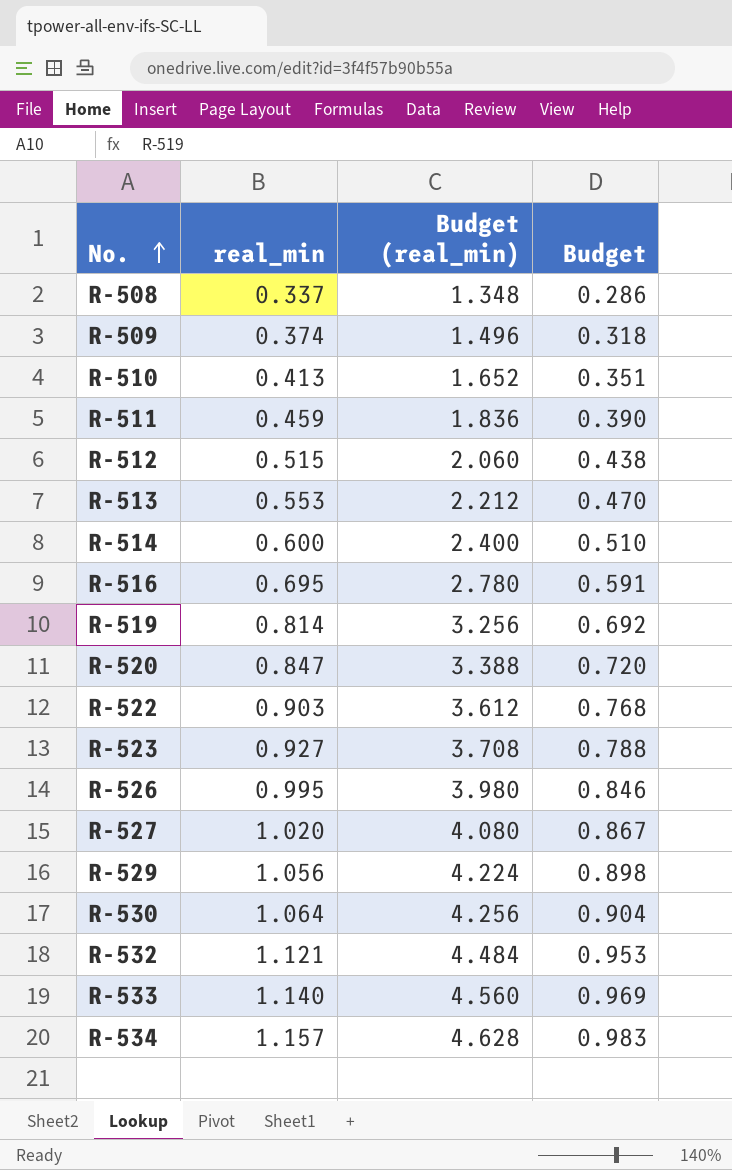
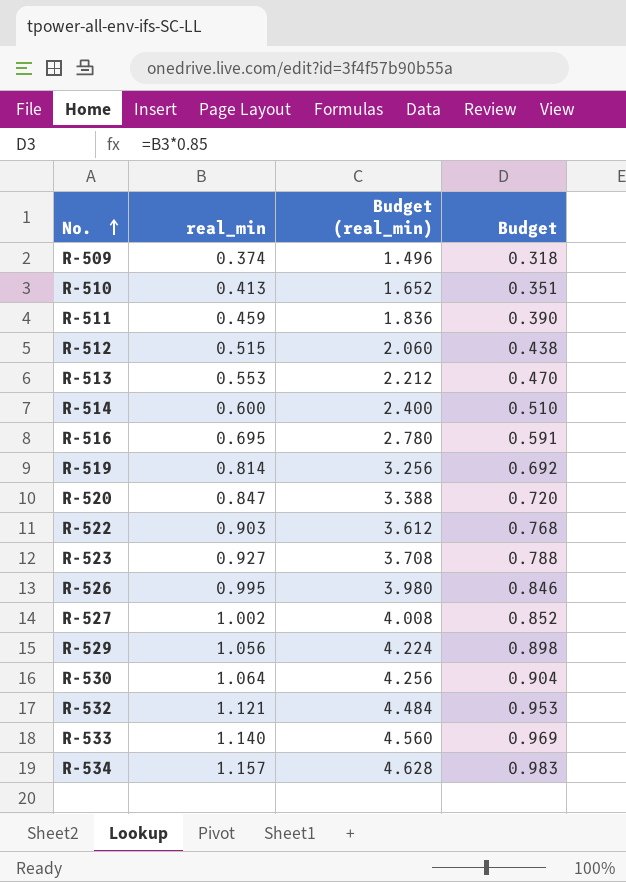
row R-508: 0.337 | 1.348 | 0.286 -> none
R-527 | real_min: 1.020 -> 1.002
R-527 | Budget (real_min): 4.080 -> 4.008
R-527 | Budget: 0.867 -> 0.852

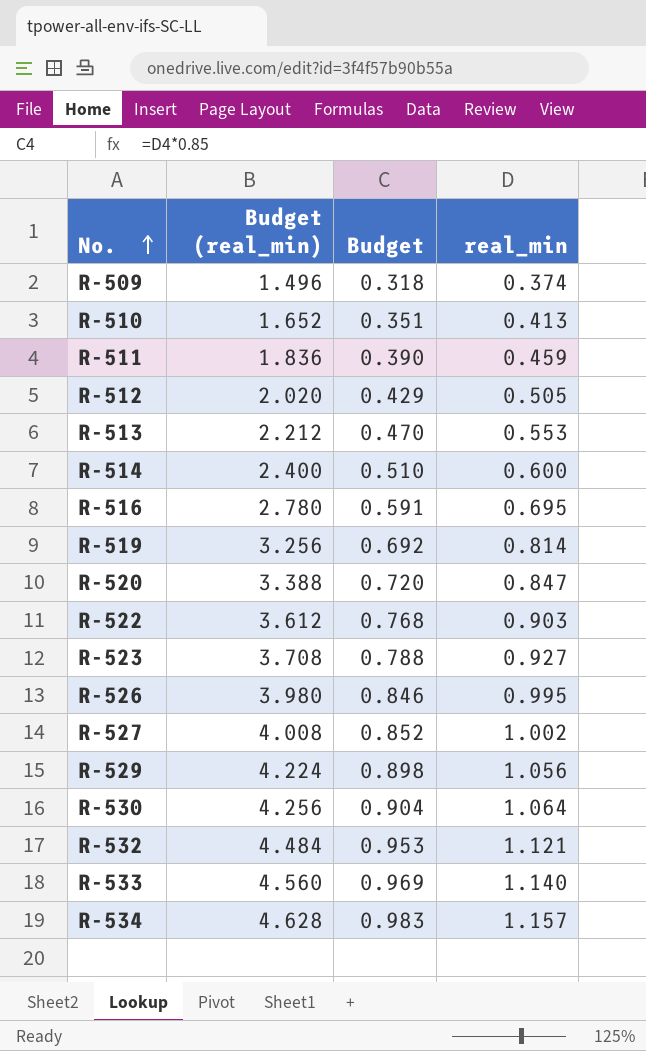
column real_min | position: 2 -> 4
R-512 | Budget (real_min): 2.060 -> 2.020
R-512 | Budget: 0.438 -> 0.429
R-512 | real_min: 0.515 -> 0.505

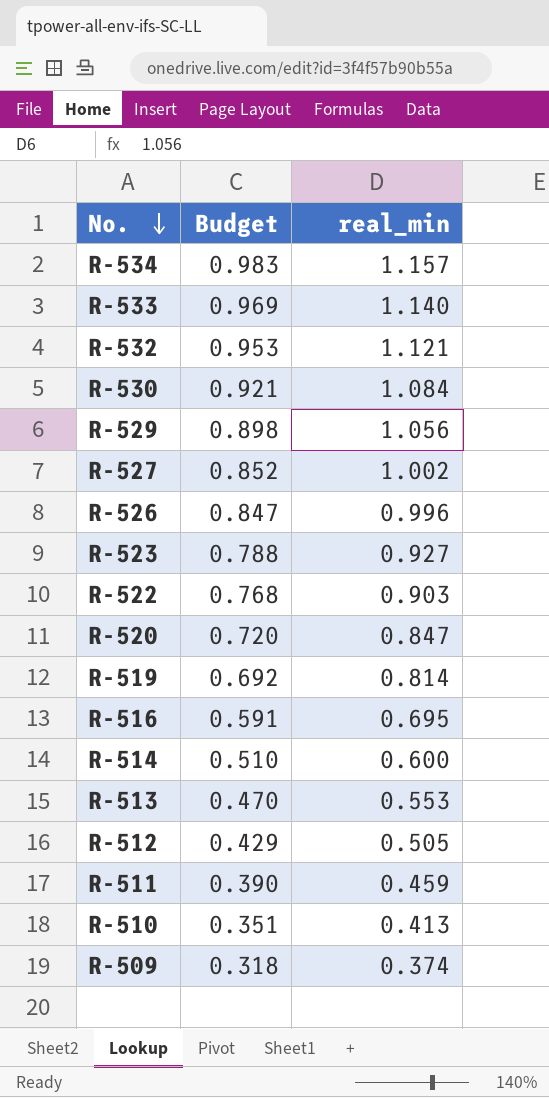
row order: No. ascending -> No. descending
column Budget (real_min) | formula: [real_min] * 4 -> none
R-530 | Budget: 0.904 -> 0.921
R-530 | real_min: 1.064 -> 1.084
R-526 | Budget: 0.846 -> 0.847
R-526 | real_min: 0.995 -> 0.996

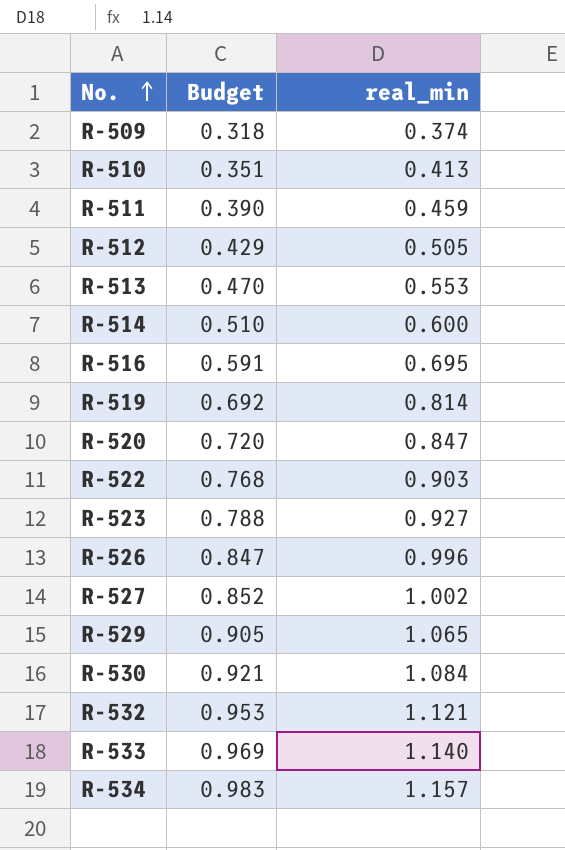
row order: No. descending -> No. ascending
R-529 | Budget: 0.898 -> 0.905
R-529 | real_min: 1.056 -> 1.065

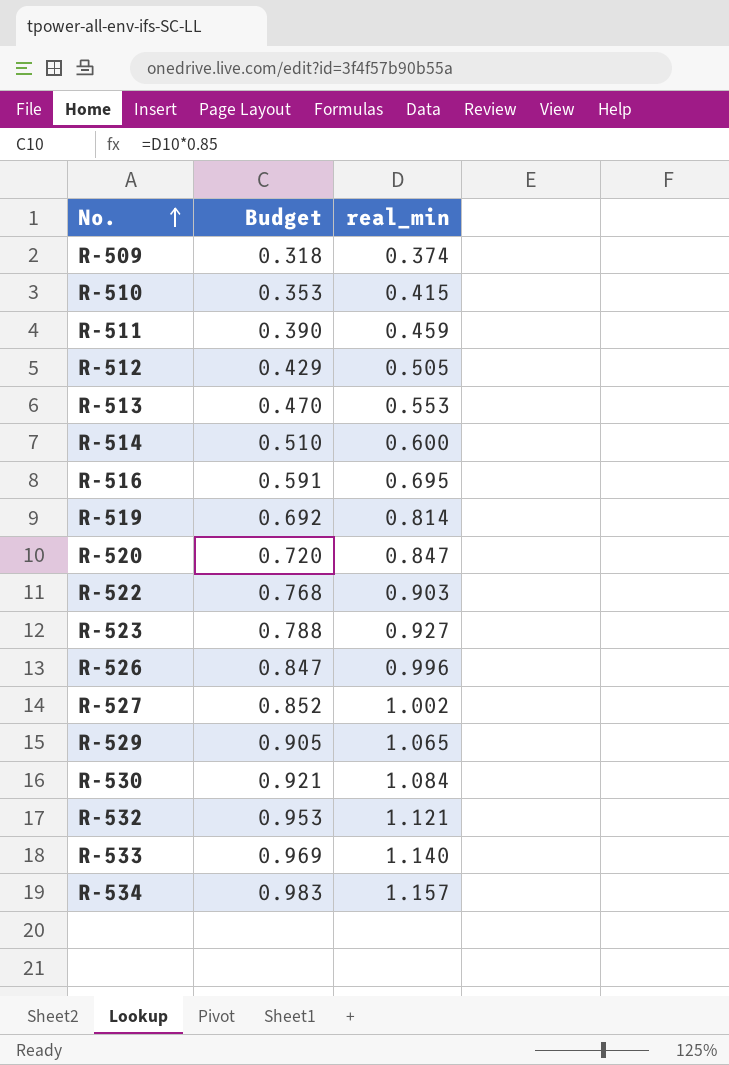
R-510 | Budget: 0.351 -> 0.353
R-510 | real_min: 0.413 -> 0.415

